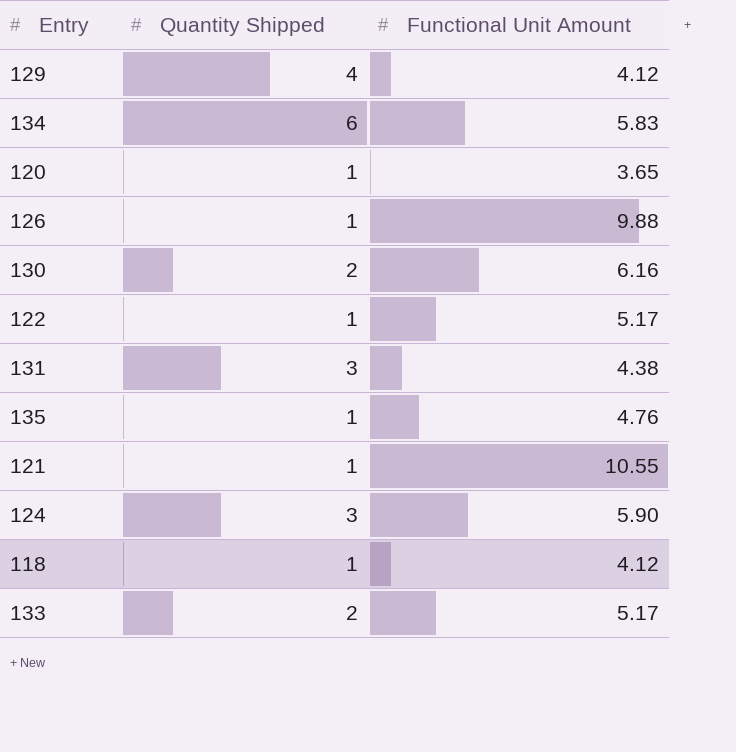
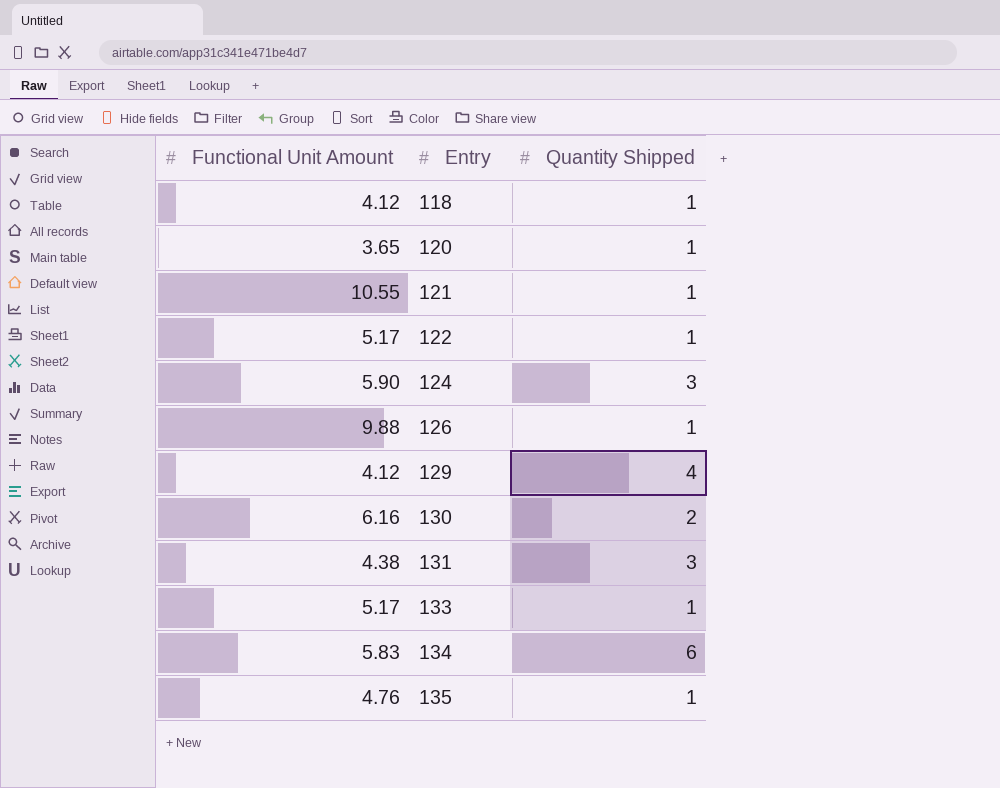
row order: none -> Entry ascending
column Functional Unit Amount | position: 3 -> 1
133 | Quantity Shipped: 2 -> 1

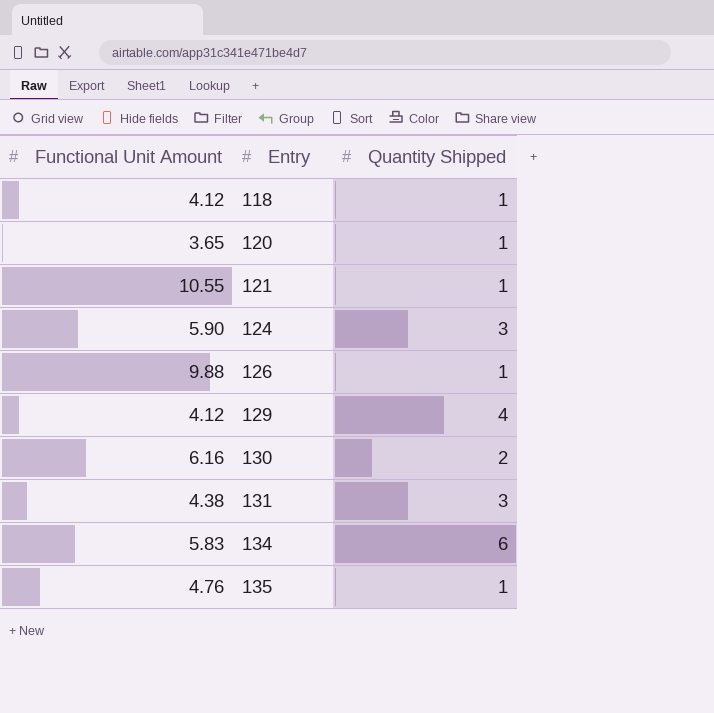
row 122: 5.17 | 1 -> none
row 133: 5.17 | 1 -> none

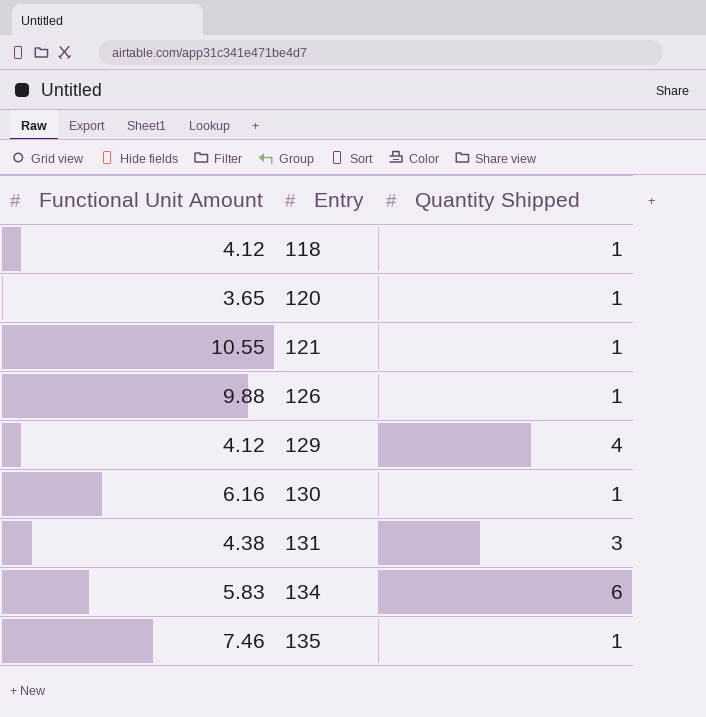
row 124: 5.90 | 3 -> none
130 | Quantity Shipped: 2 -> 1
135 | Functional Unit Amount: 4.76 -> 7.46

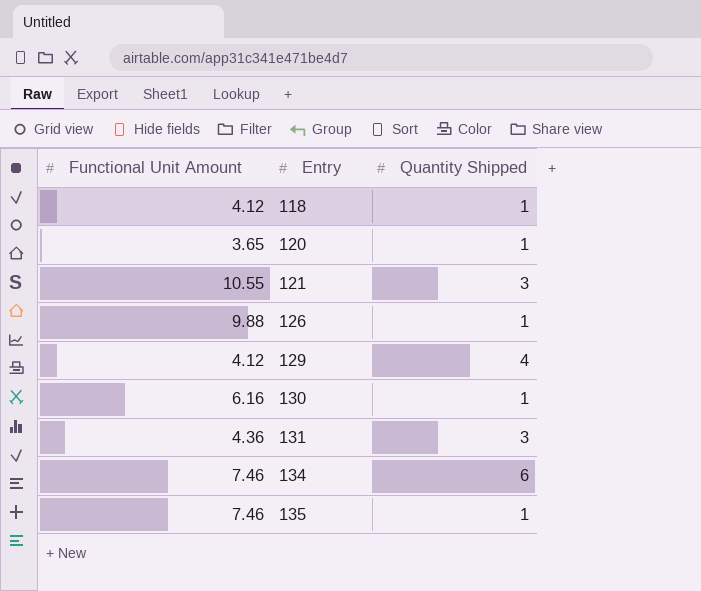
121 | Quantity Shipped: 1 -> 3
131 | Functional Unit Amount: 4.38 -> 4.36
134 | Functional Unit Amount: 5.83 -> 7.46

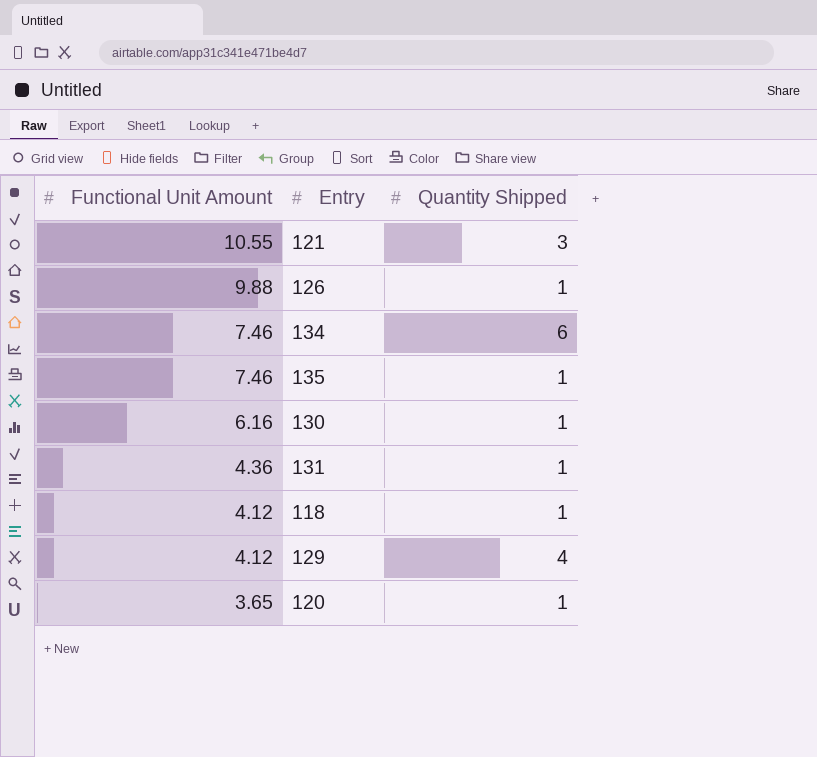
row order: Entry ascending -> Functional Unit Amount descending
131 | Quantity Shipped: 3 -> 1

